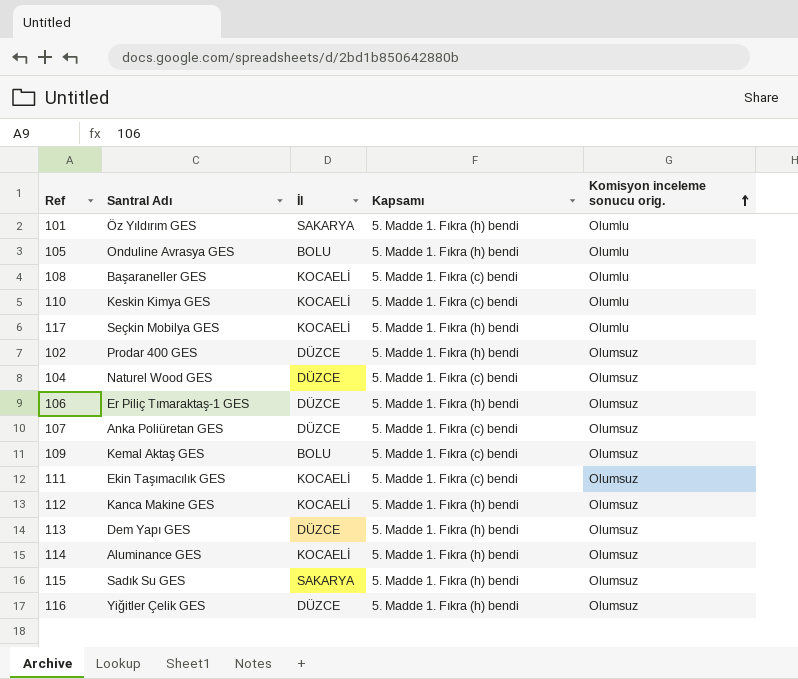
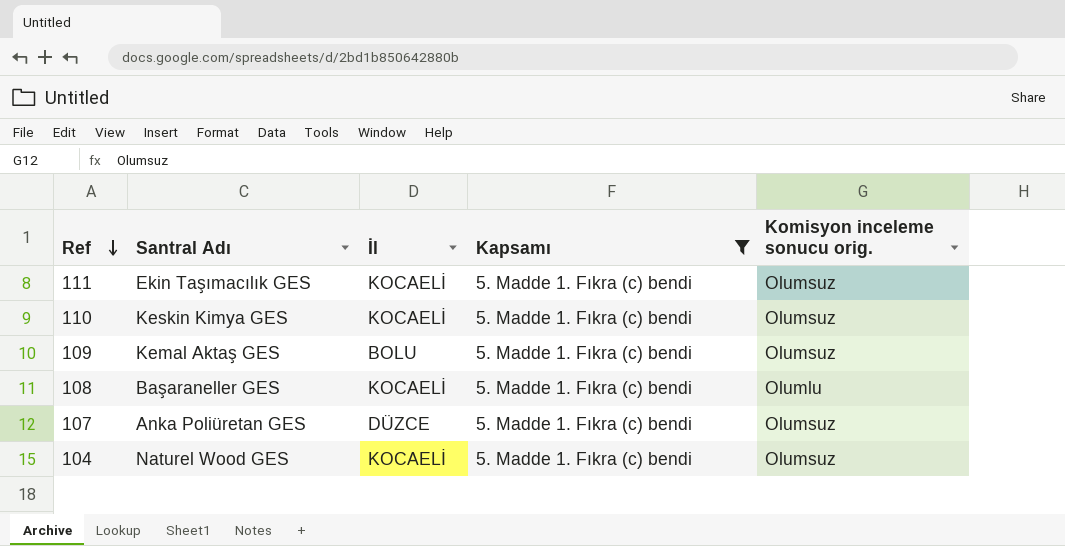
filter: none -> Kapsamı = 5. Madde 1. Fıkra (c) bendi
row order: Komisyon inceleme sonucu orig. ascending -> Ref descending
110 | Komisyon inceleme sonucu orig.: Olumlu -> Olumsuz
104 | İl: DÜZCE -> KOCAELİ

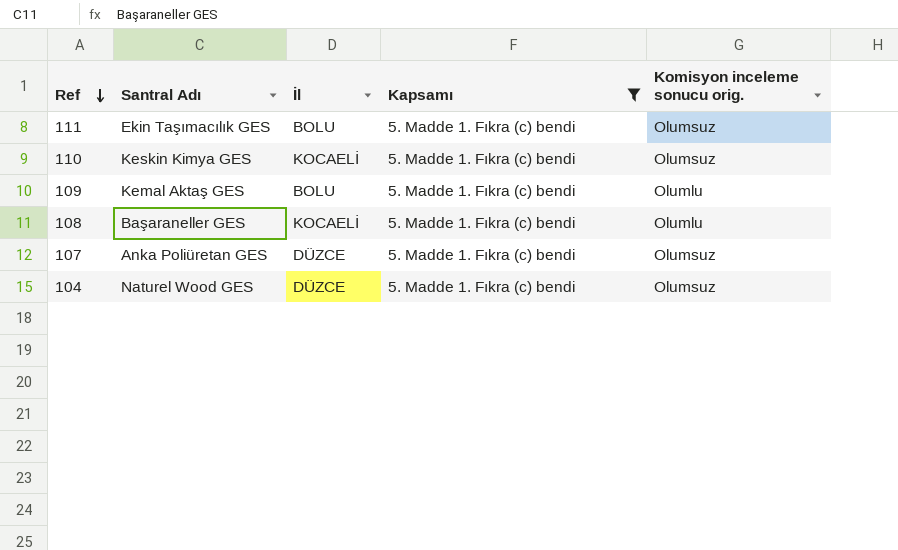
111 | İl: KOCAELİ -> BOLU
109 | Komisyon inceleme sonucu orig.: Olumsuz -> Olumlu
104 | İl: KOCAELİ -> DÜZCE

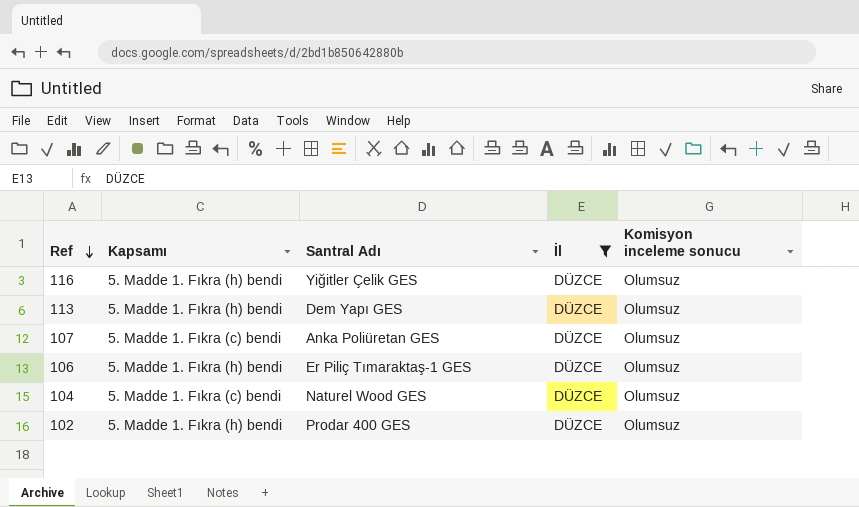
filter: Kapsamı = 5. Madde 1. Fıkra (c) bendi -> İl = DÜZCE
column Kapsamı | position: 4 -> 2
column name: Komisyon inceleme sonucu orig. -> Komisyon inceleme sonucu

